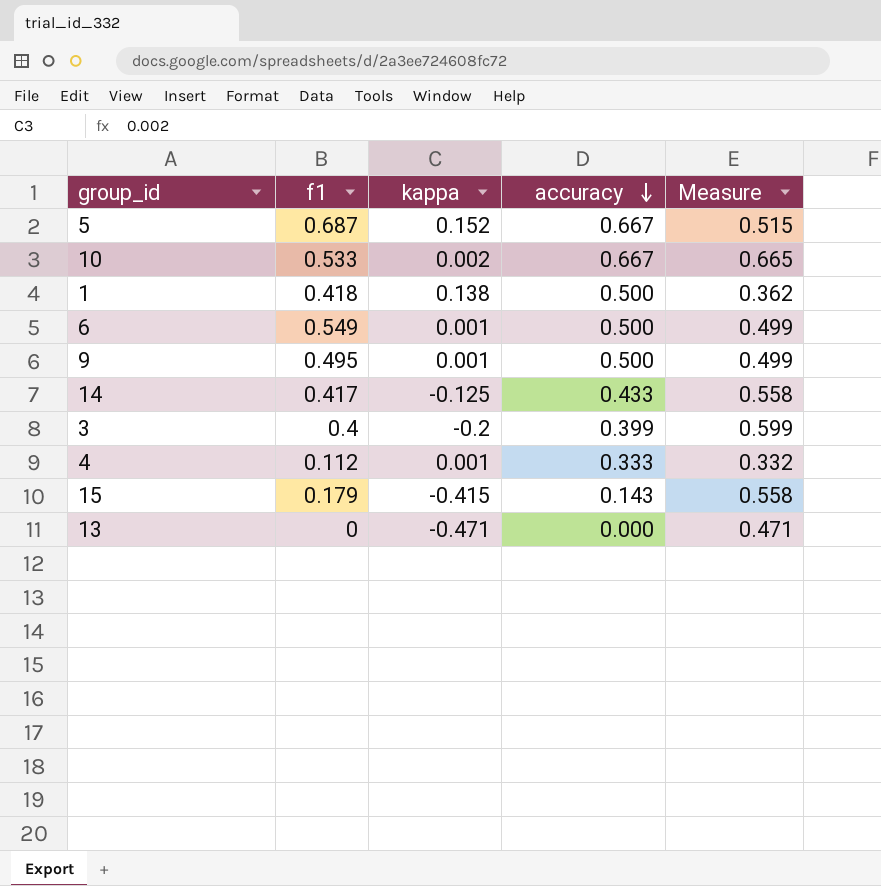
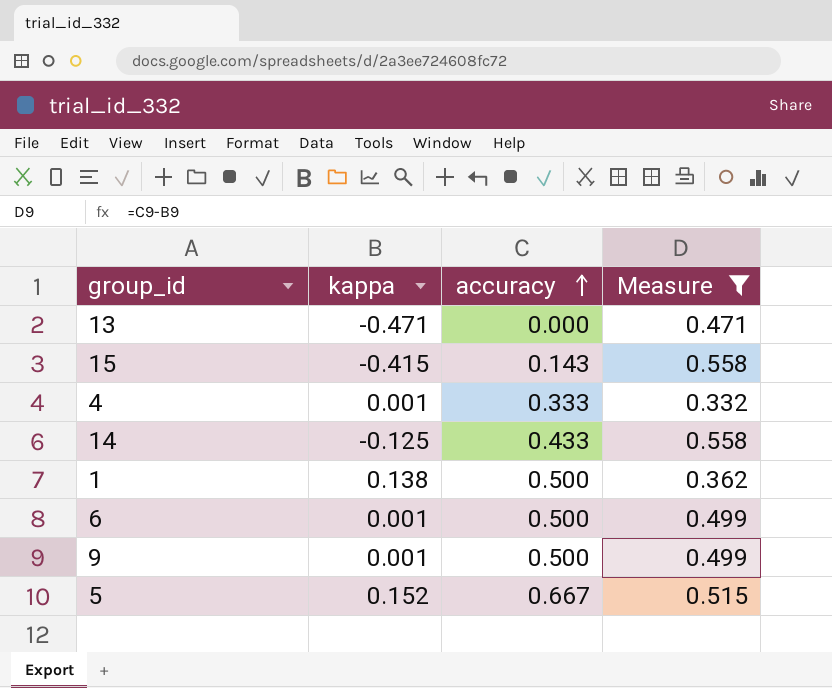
filter: none -> Measure <= 0.558
row order: accuracy descending -> accuracy ascending
column f1 | position: 2 -> none

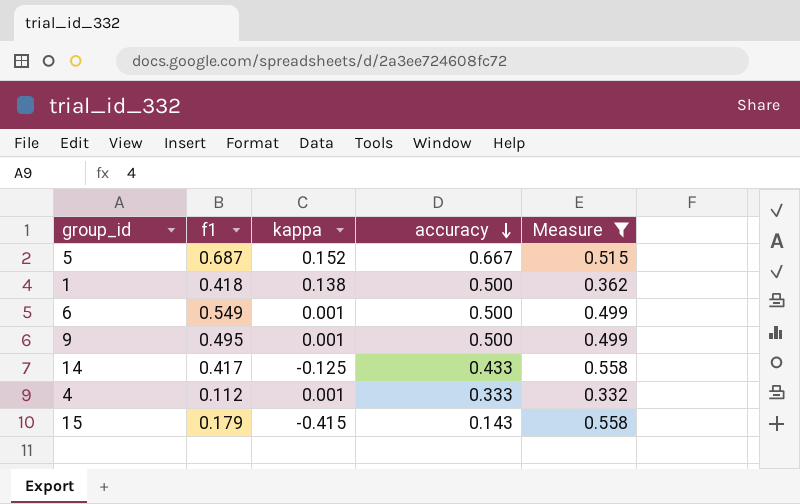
row order: accuracy ascending -> accuracy descending
column f1 | position: none -> 2
row 13: -0.471 | 0.000 | 0.471 -> none

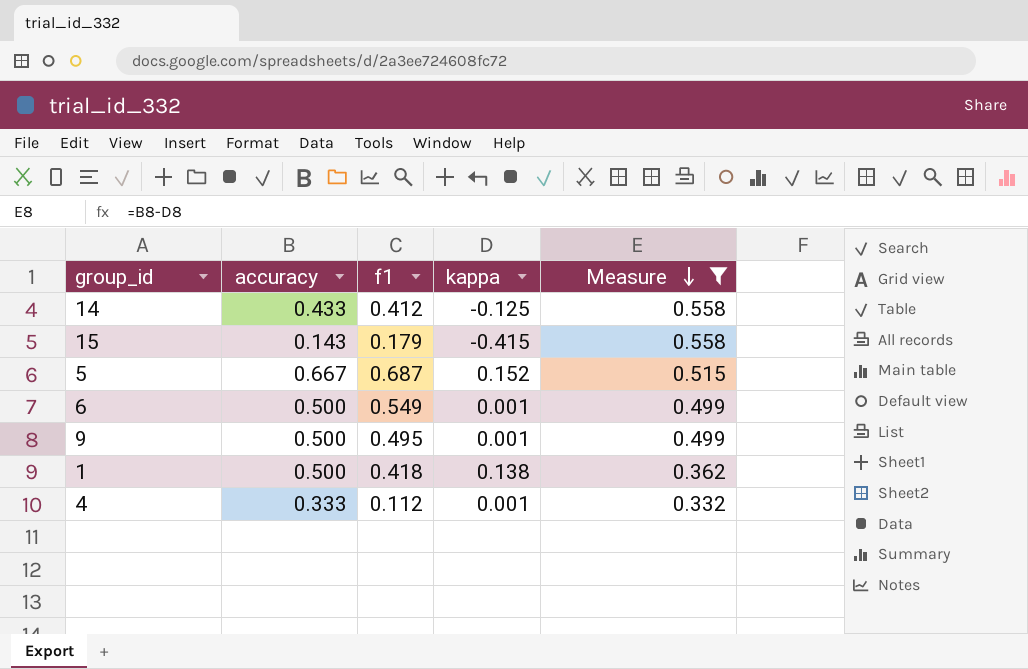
row order: accuracy descending -> Measure descending
column accuracy | position: 4 -> 2
14 | f1: 0.417 -> 0.412

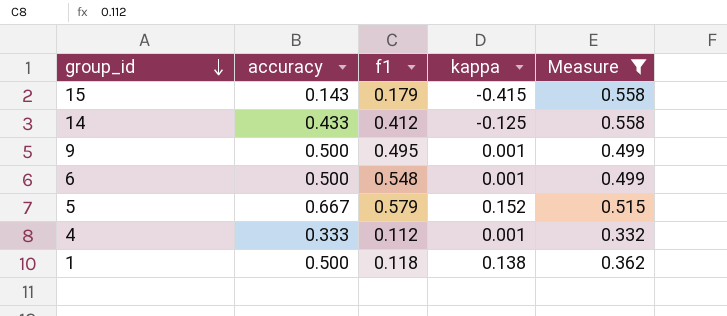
row order: Measure descending -> group_id descending
6 | f1: 0.549 -> 0.548
5 | f1: 0.687 -> 0.579
1 | f1: 0.418 -> 0.118

